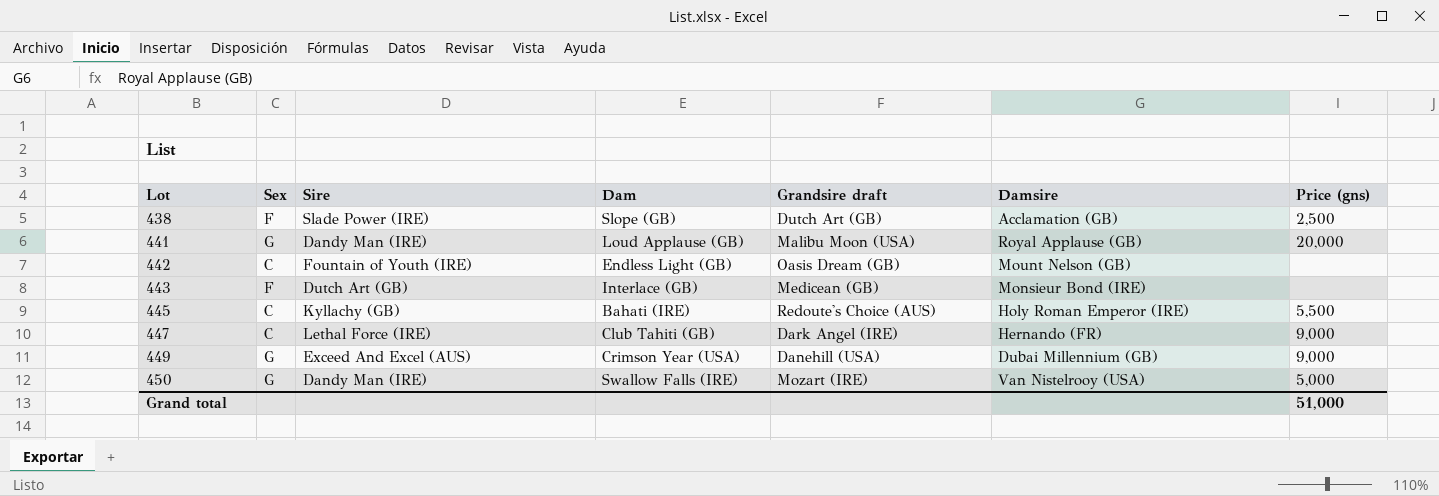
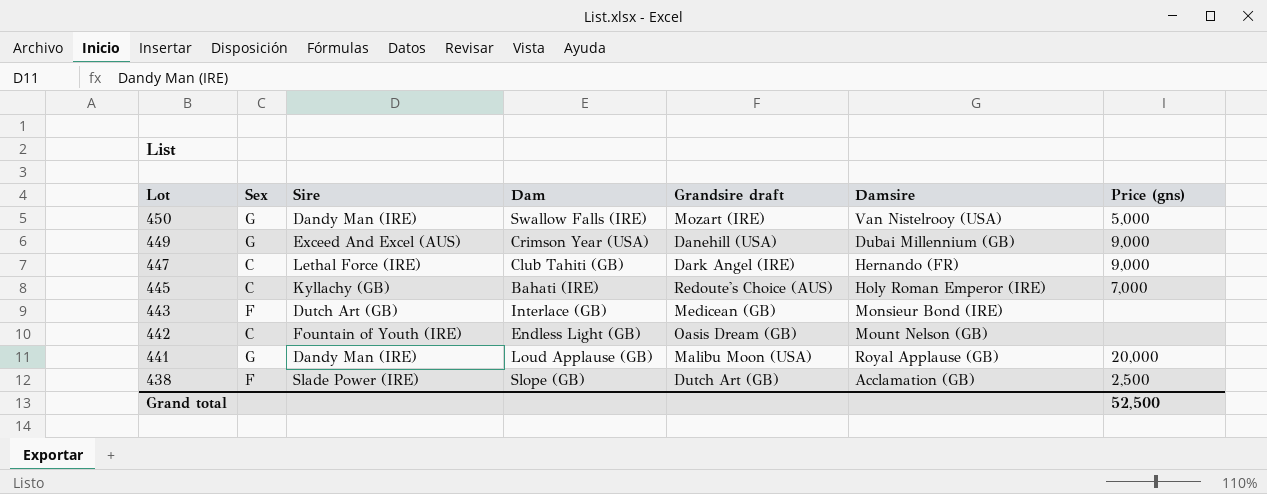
row order: Lot ascending -> Lot descending
445 | Price (gns): 5,500 -> 7,000
Grand total | Price (gns): 51,000 -> 52,500

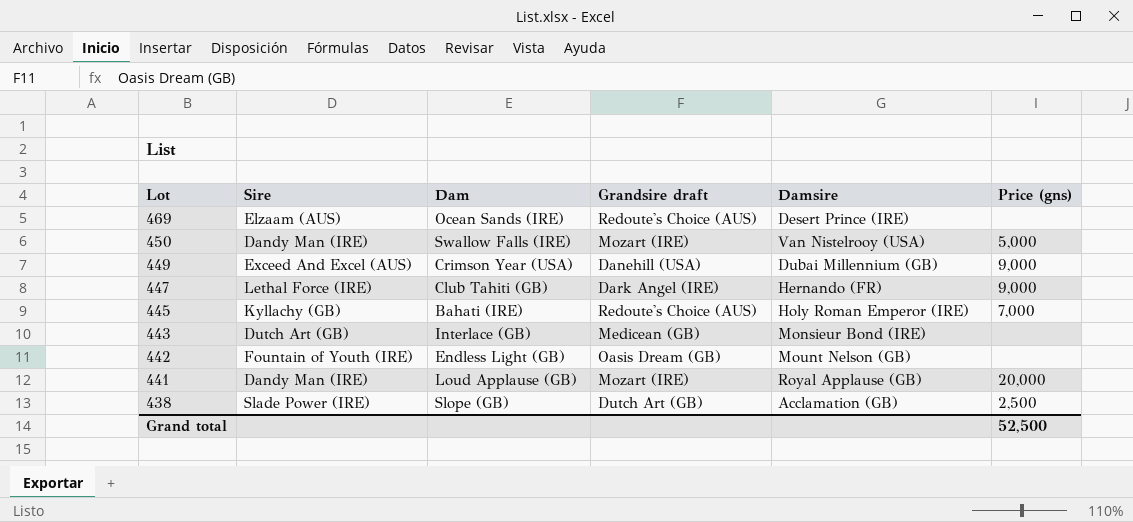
column Sex | position: 2 -> none
row 469: none -> Elzaam (AUS) | Ocean Sands (IRE) | Redoute's Choice (AUS) | Desert Prince (IRE) | none
441 | Grandsire draft: Malibu Moon (USA) -> Mozart (IRE)

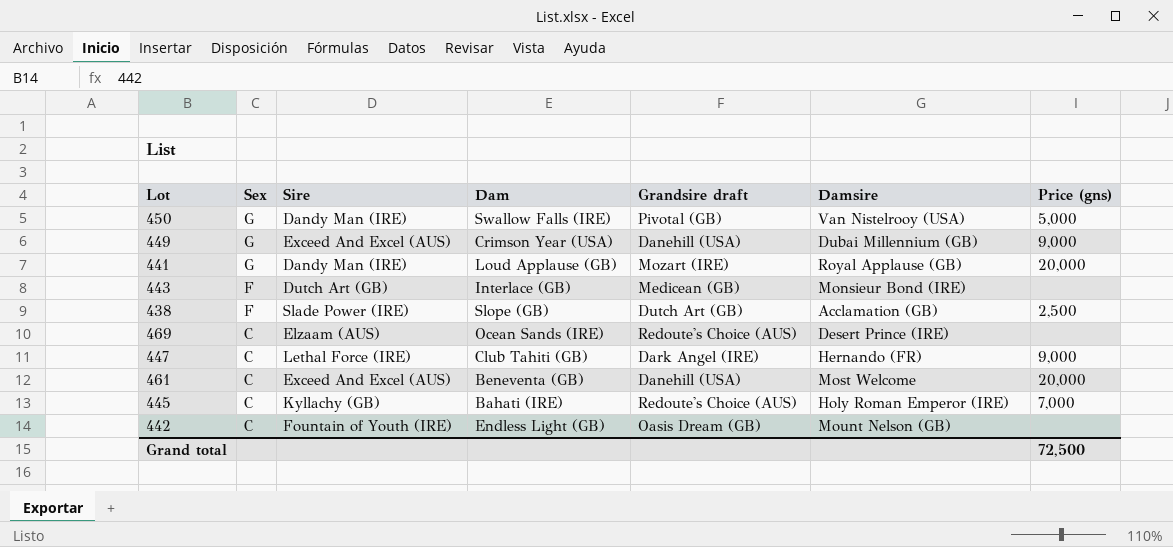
row order: Lot descending -> Sex descending
column Sex | position: none -> 2
450 | Grandsire draft: Mozart (IRE) -> Pivotal (GB)
row 461: none -> C | Exceed And Excel (AUS) | Beneventa (GB) | Danehill (USA) | Most Welcome | 20,000
Grand total | Price (gns): 52,500 -> 72,500

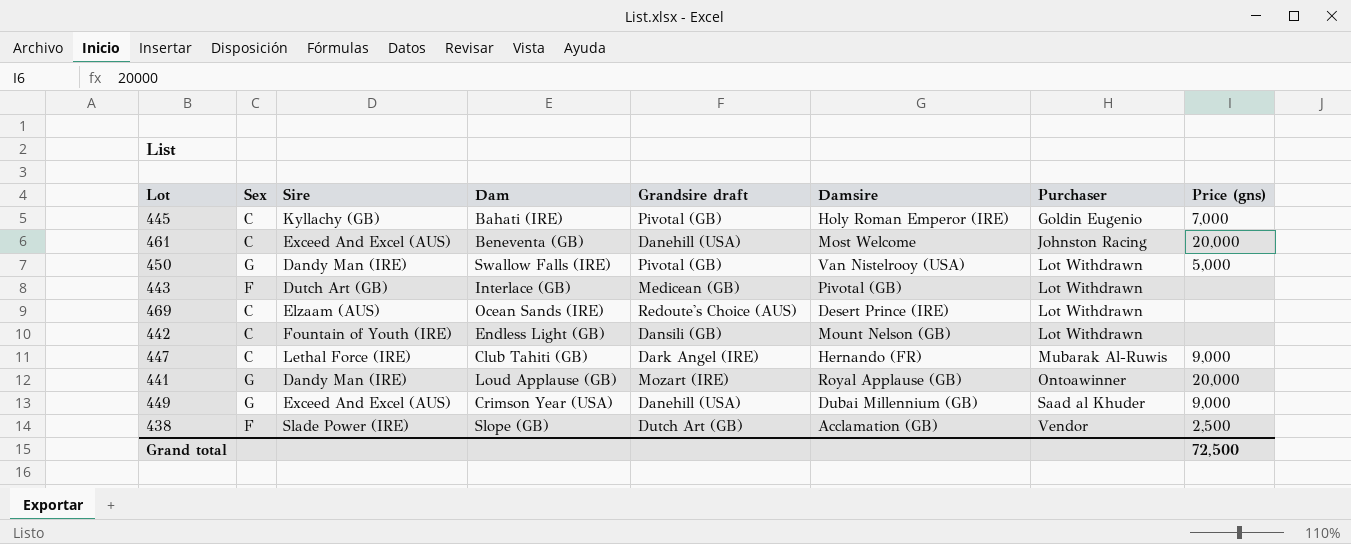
row order: Sex descending -> Purchaser ascending
column Purchaser | position: none -> 7
445 | Grandsire draft: Redoute's Choice (AUS) -> Pivotal (GB)
443 | Damsire: Monsieur Bond (IRE) -> Pivotal (GB)
442 | Grandsire draft: Oasis Dream (GB) -> Dansili (GB)

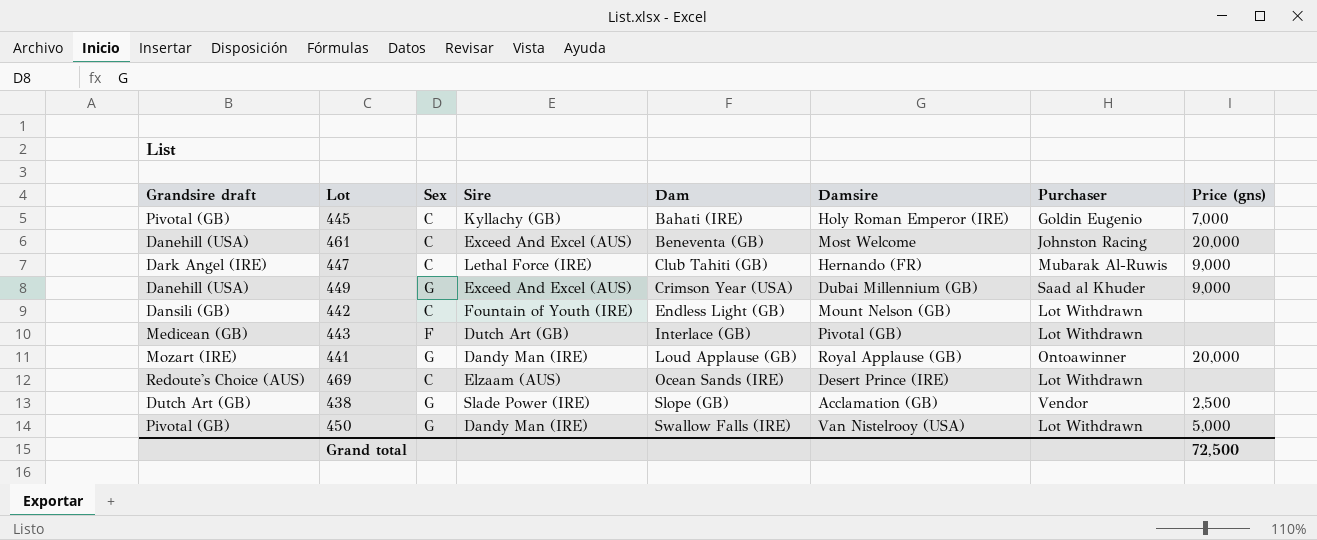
row order: Purchaser ascending -> Dam ascending
column Grandsire draft | position: 5 -> 1
438 | Sex: F -> G

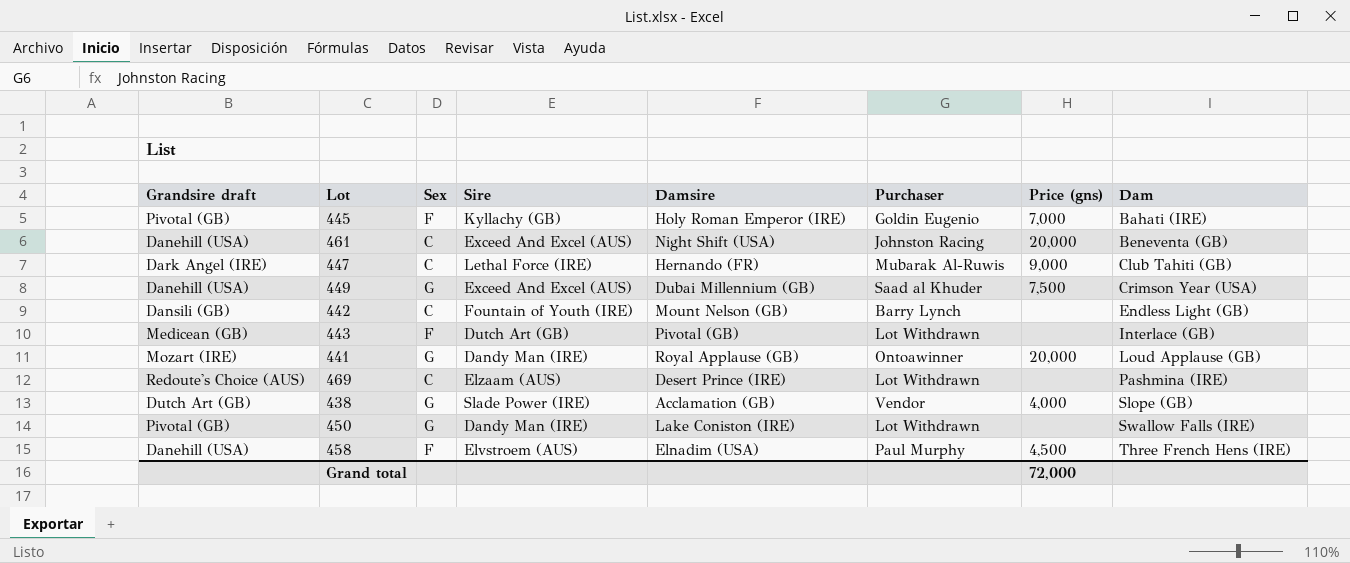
column Dam | position: 5 -> 8
445 | Sex: C -> F
461 | Damsire: Most Welcome -> Night Shift (USA)
449 | Price (gns): 9,000 -> 7,500
442 | Purchaser: Lot Withdrawn -> Barry Lynch
469 | Dam: Ocean Sands (IRE) -> Pashmina (IRE)
438 | Price (gns): 2,500 -> 4,000
450 | Damsire: Van Nistelrooy (USA) -> Lake Coniston (IRE)
450 | Price (gns): 5,000 -> none
row 458: none -> Danehill (USA) | F | Elvstroem (AUS) | Elnadim (USA) | Paul Murphy | 4,500 | Three French Hens (IRE)
Grand total | Price (gns): 72,500 -> 72,000

